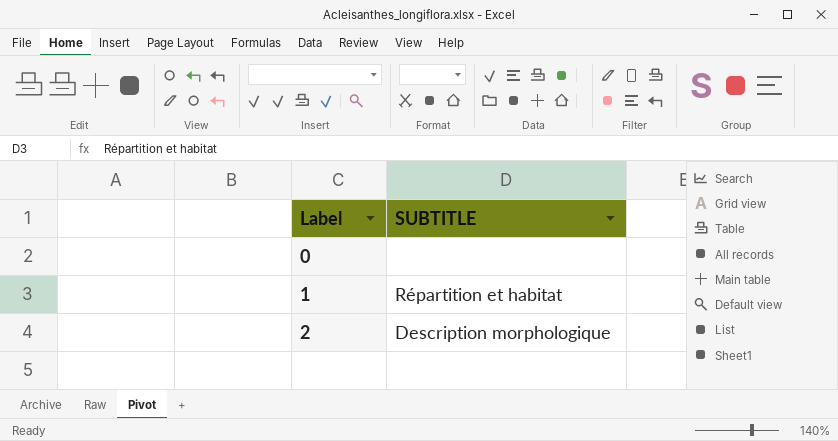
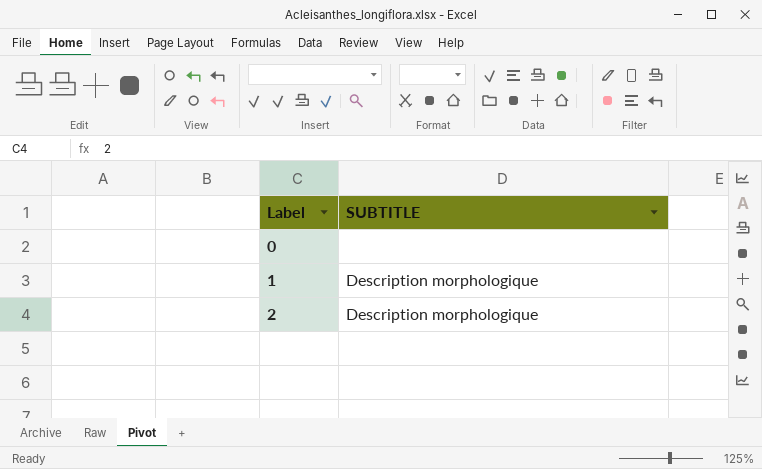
1 | SUBTITLE: Répartition et habitat -> Description morphologique

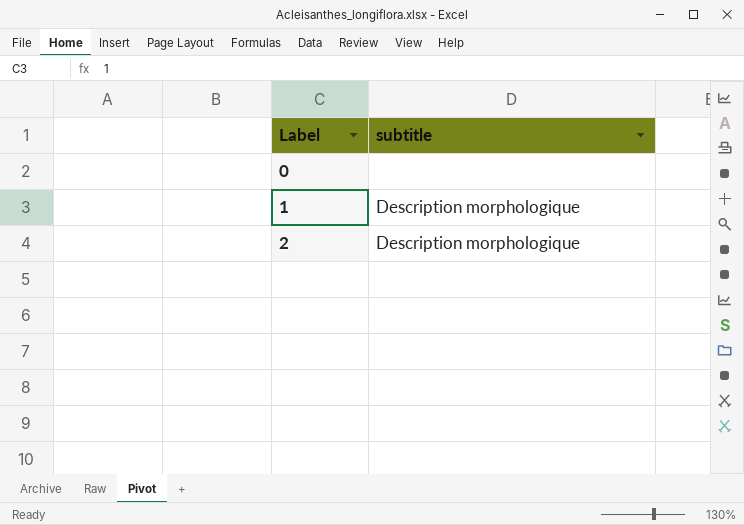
column name: SUBTITLE -> subtitle

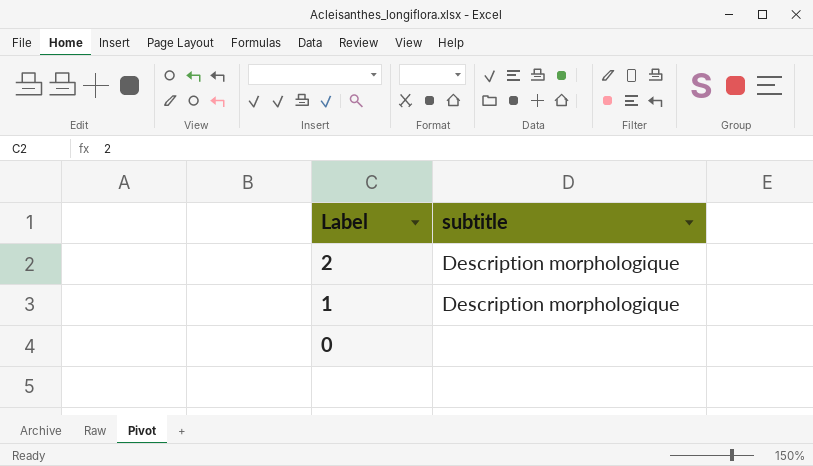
row order: Label ascending -> Label descending

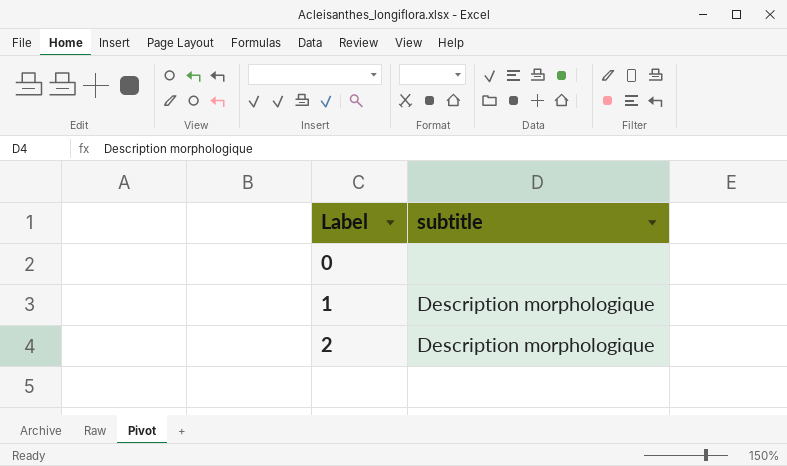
row order: Label descending -> Label ascending

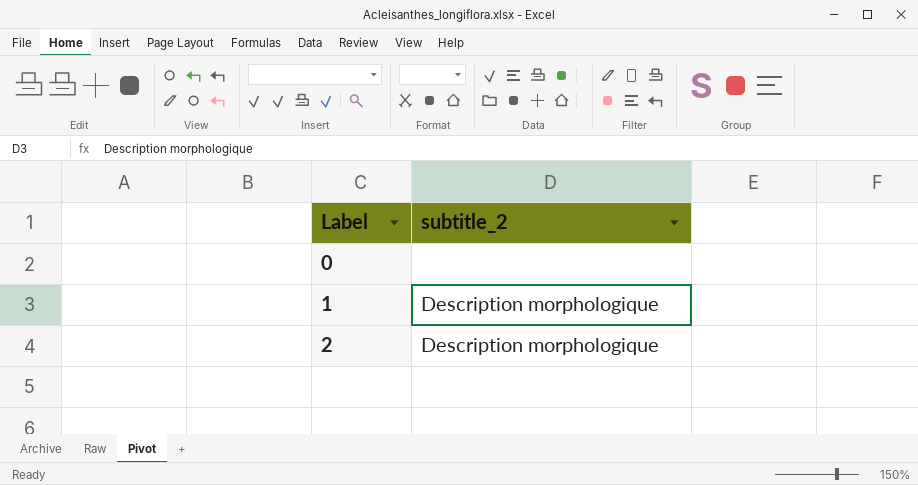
column name: subtitle -> subtitle_2

